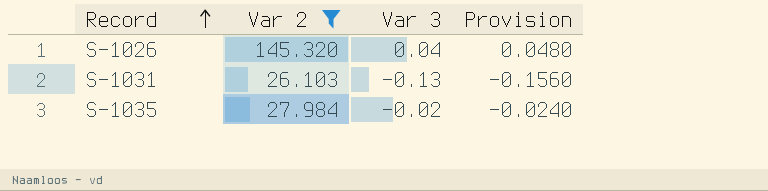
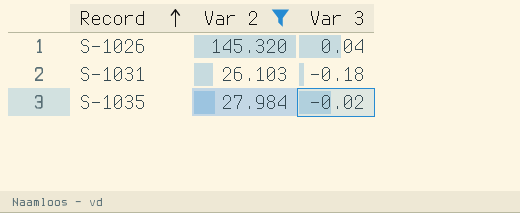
column Provision | formula: [Var 3] * 1.2 -> none
S-1031 | Var 3: -0.13 -> -0.18

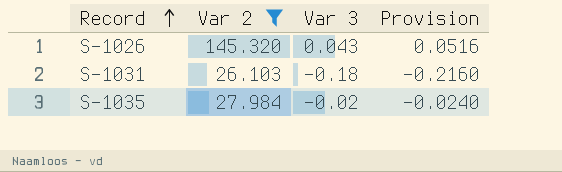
column Provision | formula: none -> [Var 3] * 1.2
S-1026 | Var 3: 0.04 -> 0.043

